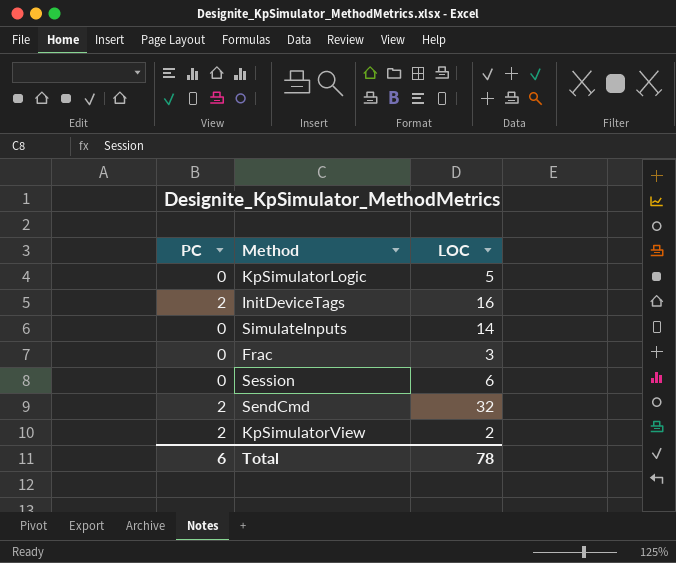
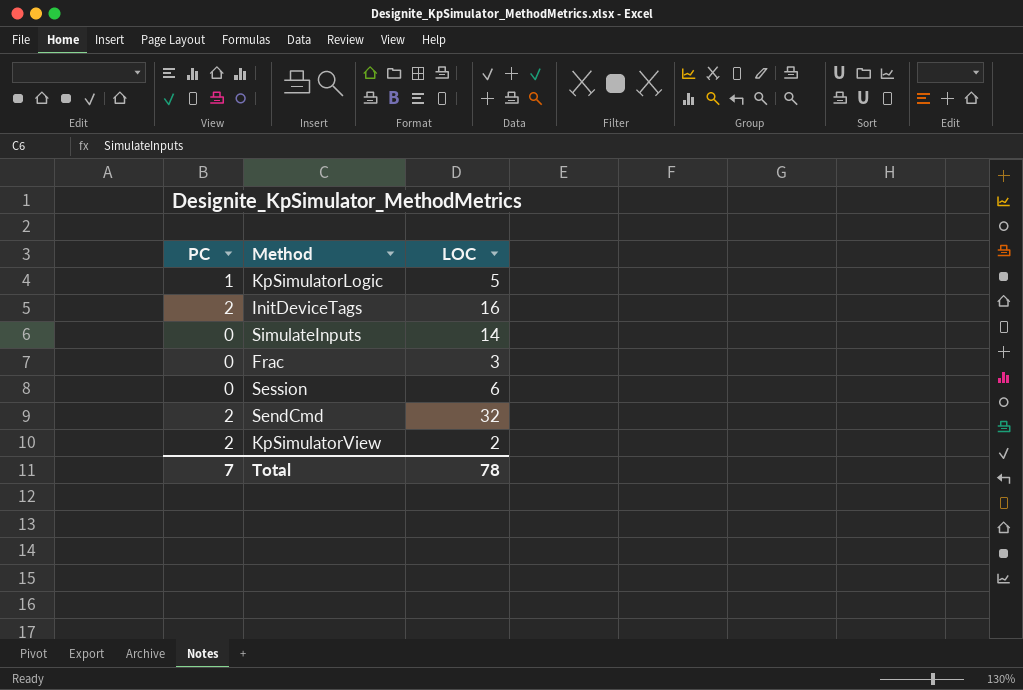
KpSimulatorLogic | PC: 0 -> 1
Total | PC: 6 -> 7

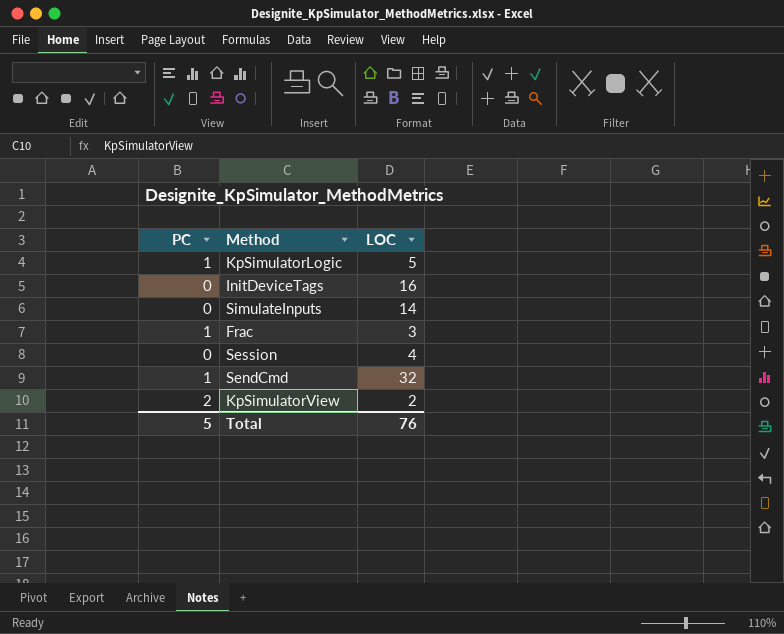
InitDeviceTags | PC: 2 -> 0
Frac | PC: 0 -> 1
Session | LOC: 6 -> 4
SendCmd | PC: 2 -> 1
Total | PC: 7 -> 5
Total | LOC: 78 -> 76

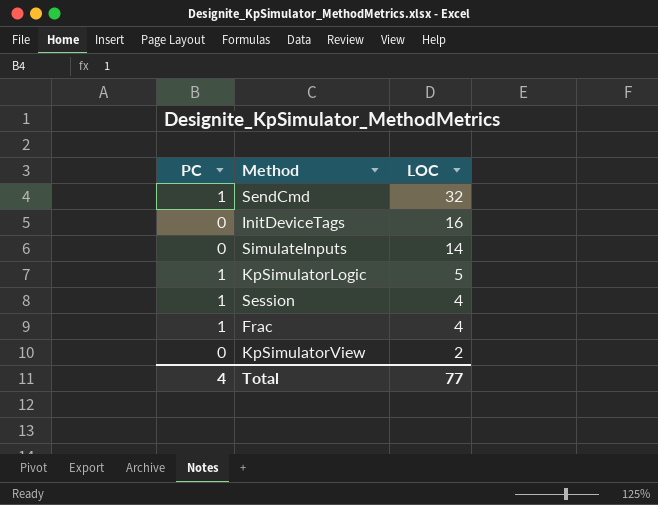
row order: none -> LOC descending
Session | PC: 0 -> 1
Frac | LOC: 3 -> 4
KpSimulatorView | PC: 2 -> 0
Total | PC: 5 -> 4
Total | LOC: 76 -> 77

